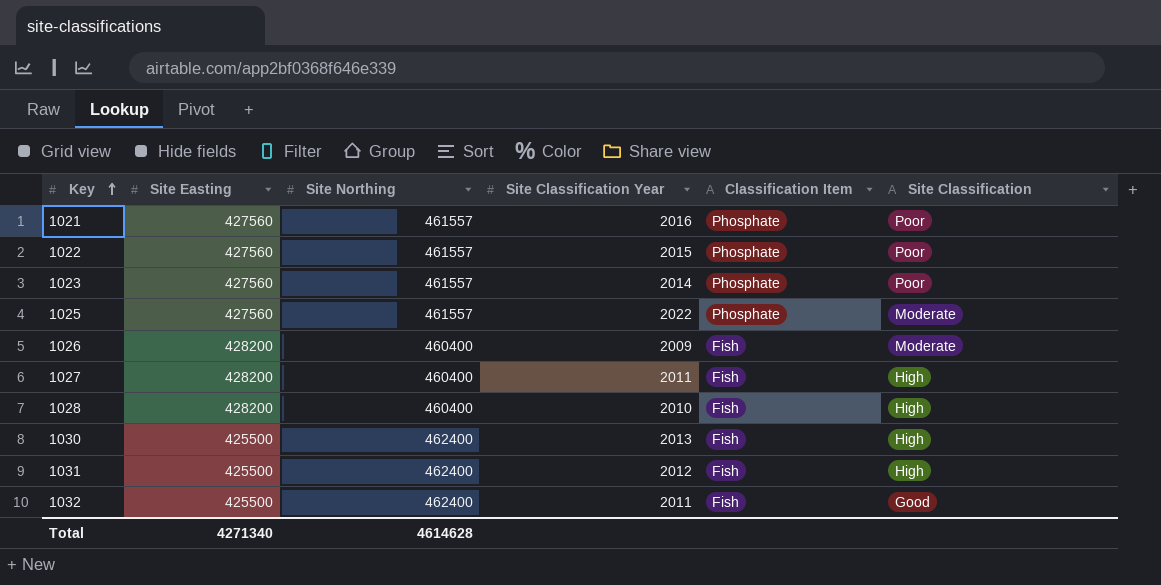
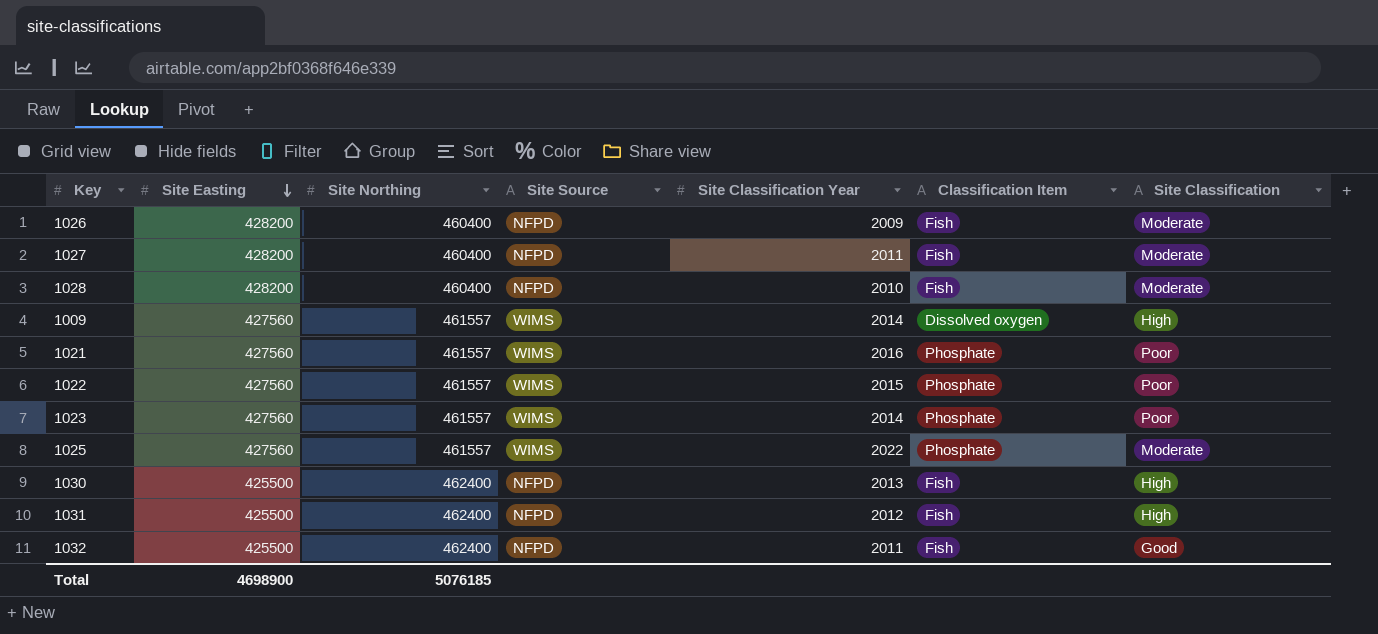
row order: Key ascending -> Site Easting descending
column Site Source | position: none -> 4
1027 | Site Classification: High -> Moderate
1028 | Site Classification: High -> Moderate
row 1009: none -> 427560 | 461557 | WIMS | 2014 | Dissolved oxygen | High
Total | Site Easting: 4271340 -> 4698900
Total | Site Northing: 4614628 -> 5076185

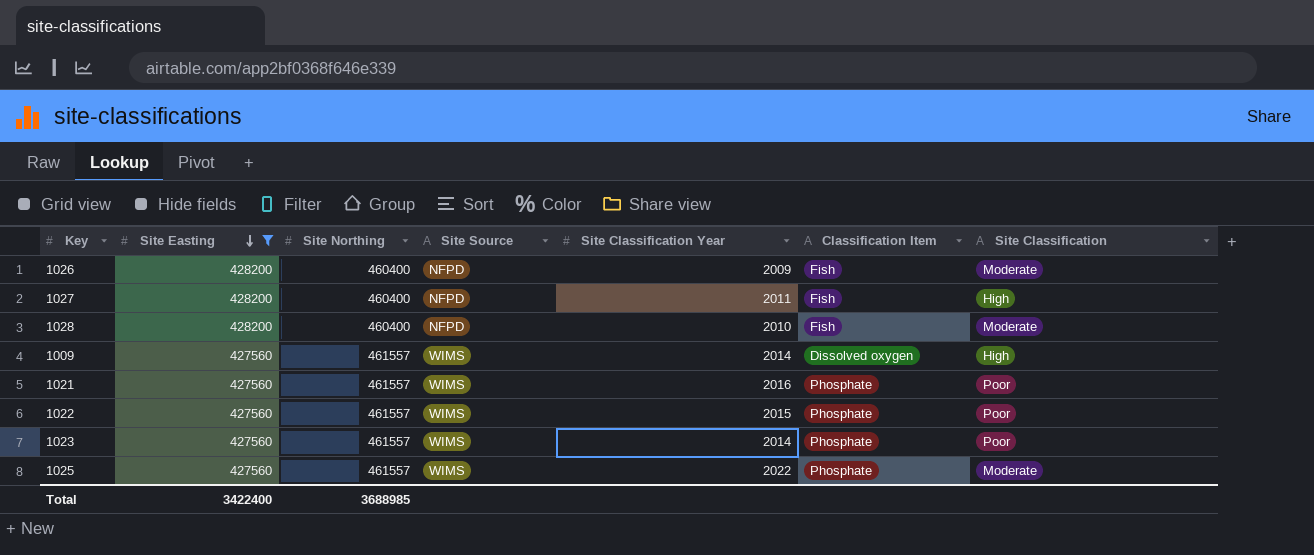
filter: none -> Site Easting != 425500
1027 | Site Classification: Moderate -> High
Total | Site Easting: 4698900 -> 3422400
Total | Site Northing: 5076185 -> 3688985

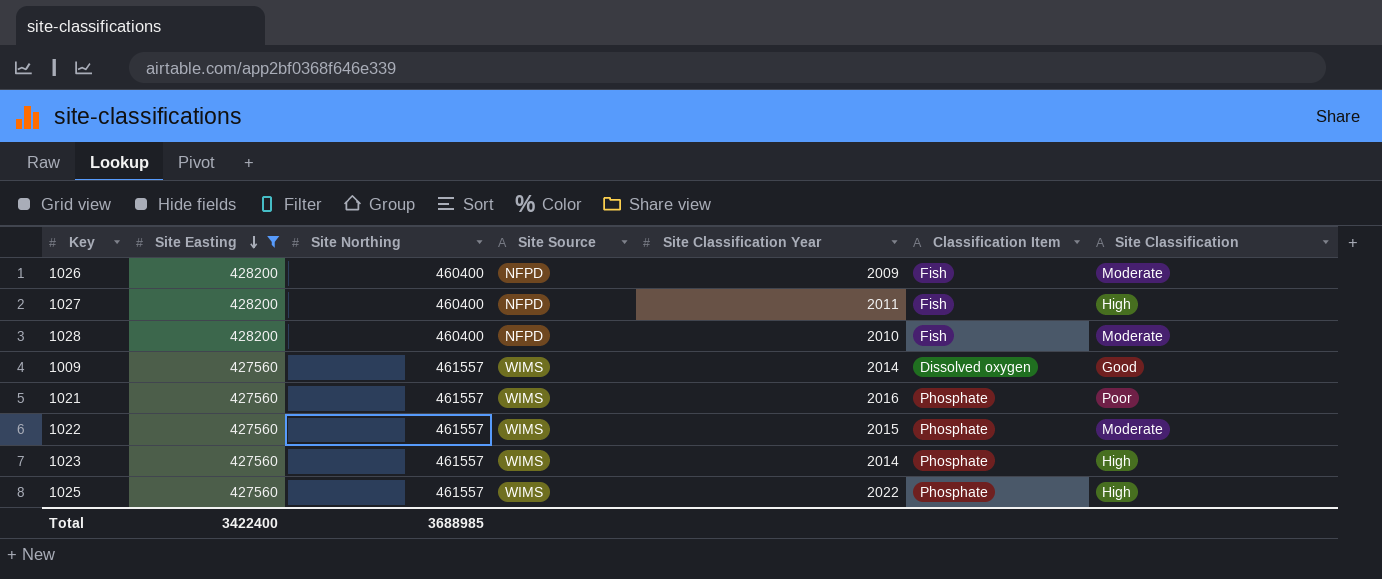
1009 | Site Classification: High -> Good
1022 | Site Classification: Poor -> Moderate
1023 | Site Classification: Poor -> High
1025 | Site Classification: Moderate -> High

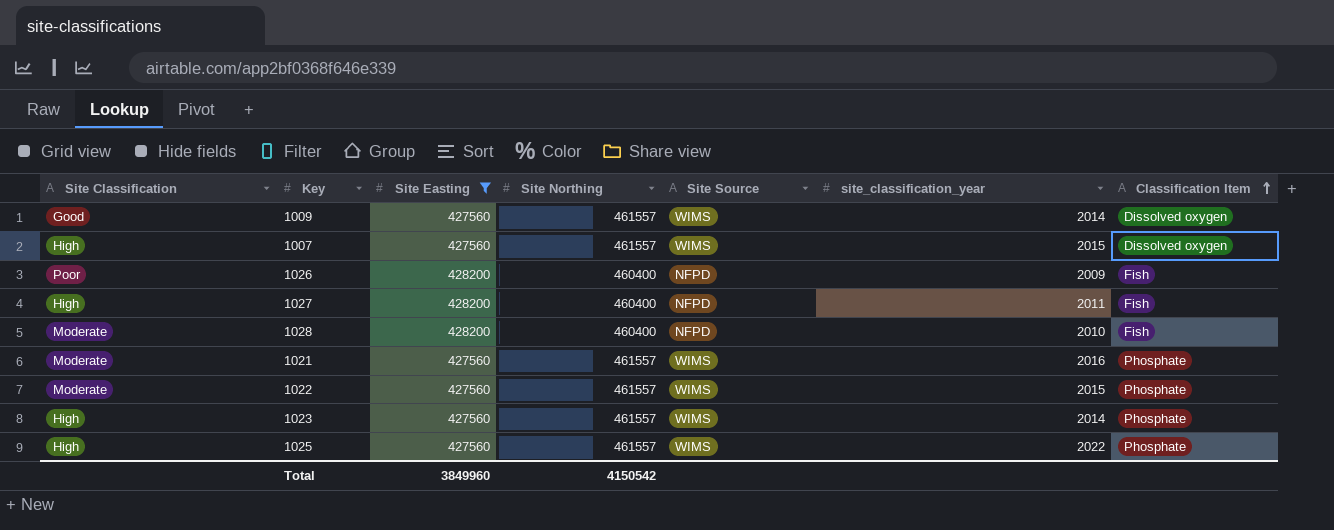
row order: Site Easting descending -> Classification Item ascending
column Site Classification | position: 7 -> 1
column name: Site Classification Year -> site_classification_year
row 1007: none -> High | 427560 | 461557 | WIMS | 2015 | Dissolved oxygen
1026 | Site Classification: Moderate -> Poor
1021 | Site Classification: Poor -> Moderate
Total | Site Easting: 3422400 -> 3849960
Total | Site Northing: 3688985 -> 4150542

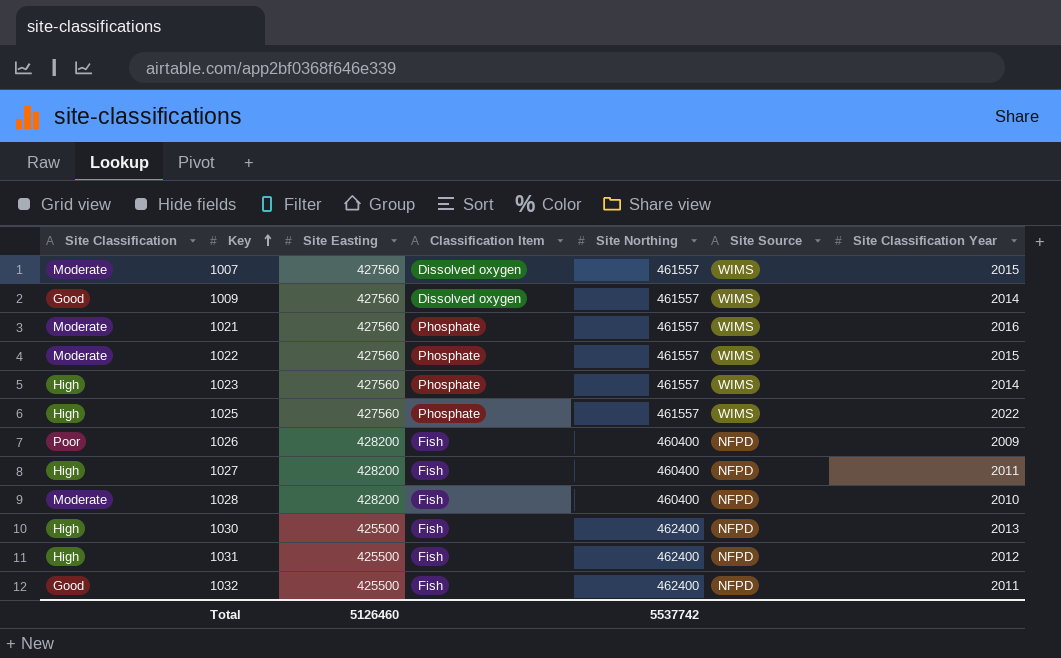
filter: Site Easting != 425500 -> none
row order: Classification Item ascending -> Key ascending
column Classification Item | position: 7 -> 4
column name: site_classification_year -> Site Classification Year
1007 | Site Classification: High -> Moderate
Total | Site Easting: 3849960 -> 5126460
Total | Site Northing: 4150542 -> 5537742

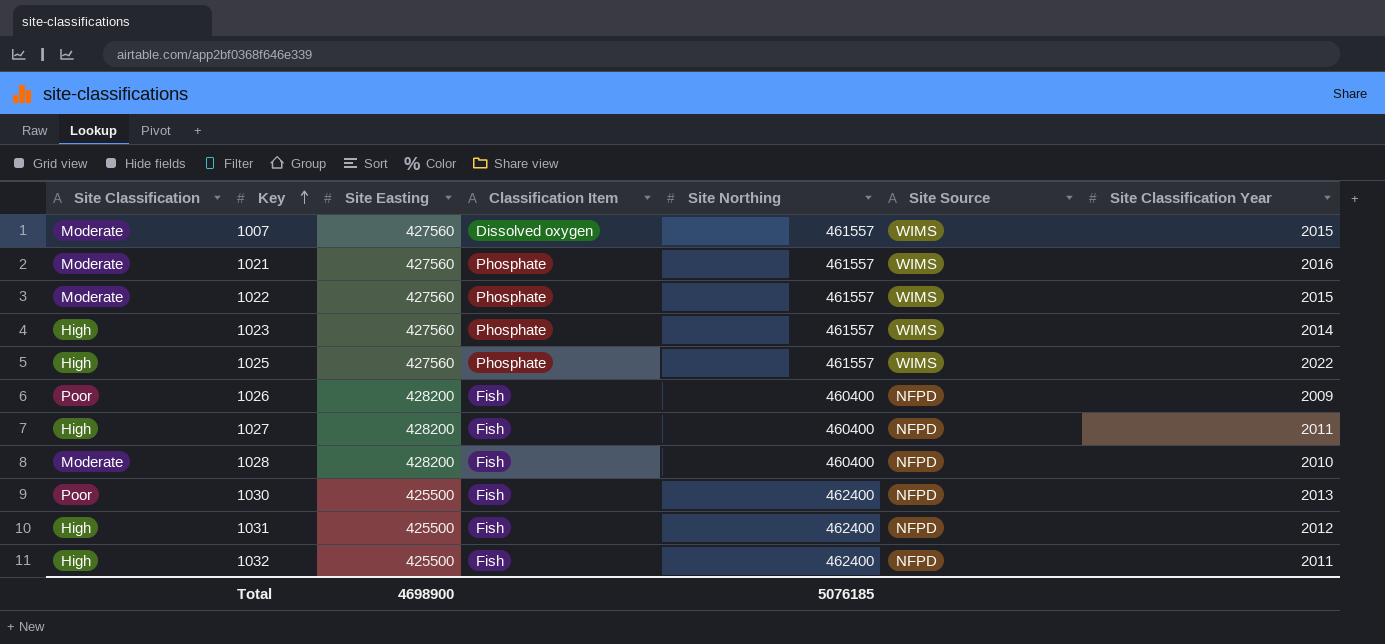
row 1009: Good | 427560 | Dissolved oxygen | 461557 | WIMS | 2014 -> none
1030 | Site Classification: High -> Poor
1032 | Site Classification: Good -> High
Total | Site Easting: 5126460 -> 4698900
Total | Site Northing: 5537742 -> 5076185

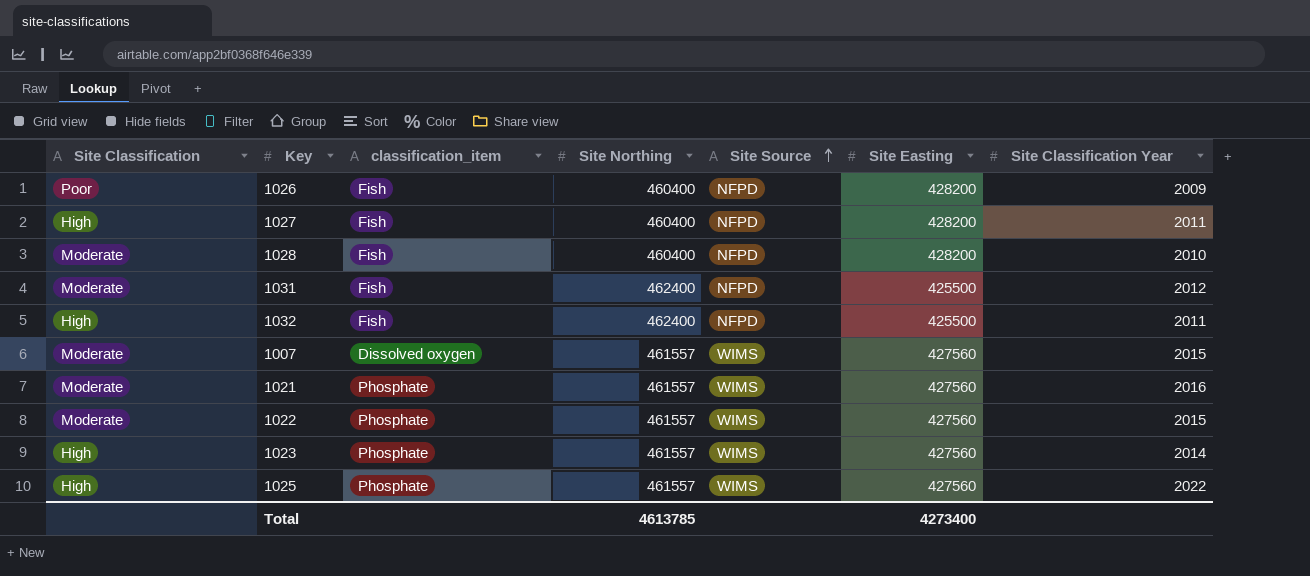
row order: Key ascending -> Site Source ascending
column name: Classification Item -> classification_item
column Site Easting | position: 3 -> 6
row 1030: Poor | 425500 | Fish | 462400 | NFPD | 2013 -> none
1031 | Site Classification: High -> Moderate
Total | Site Northing: 5076185 -> 4613785
Total | Site Easting: 4698900 -> 4273400

